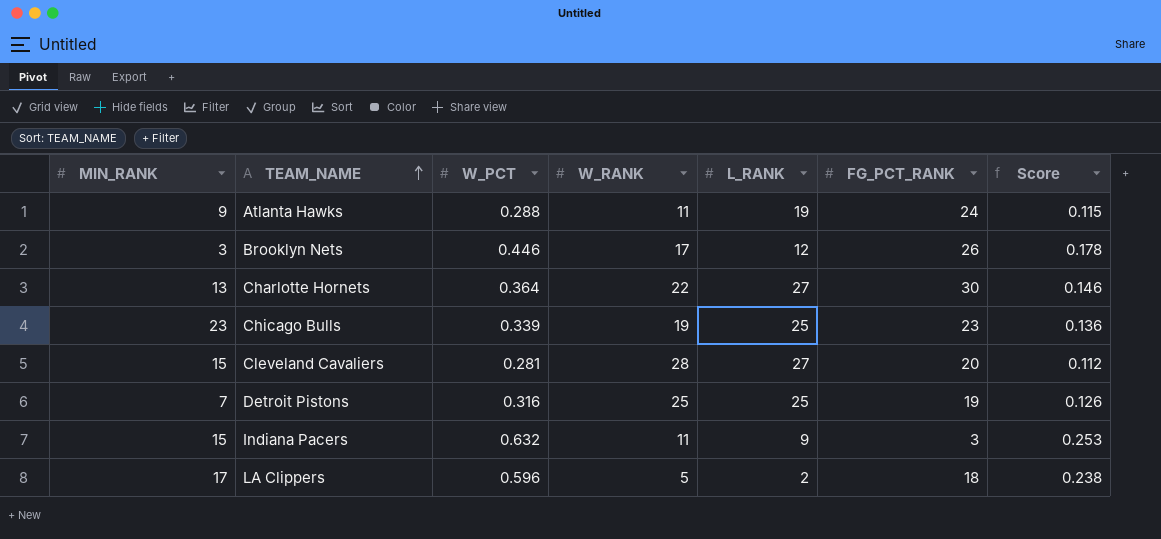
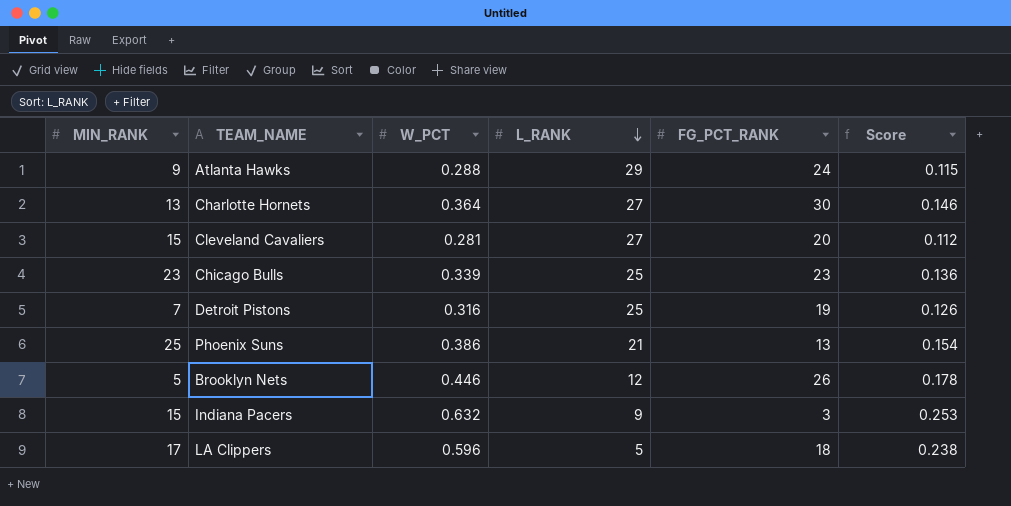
row order: TEAM_NAME ascending -> L_RANK descending
column W_RANK | position: 4 -> none
Atlanta Hawks | L_RANK: 19 -> 29
row Phoenix Suns: none -> 25 | 0.386 | 21 | 13 | 0.154
Brooklyn Nets | MIN_RANK: 3 -> 5
LA Clippers | L_RANK: 2 -> 5

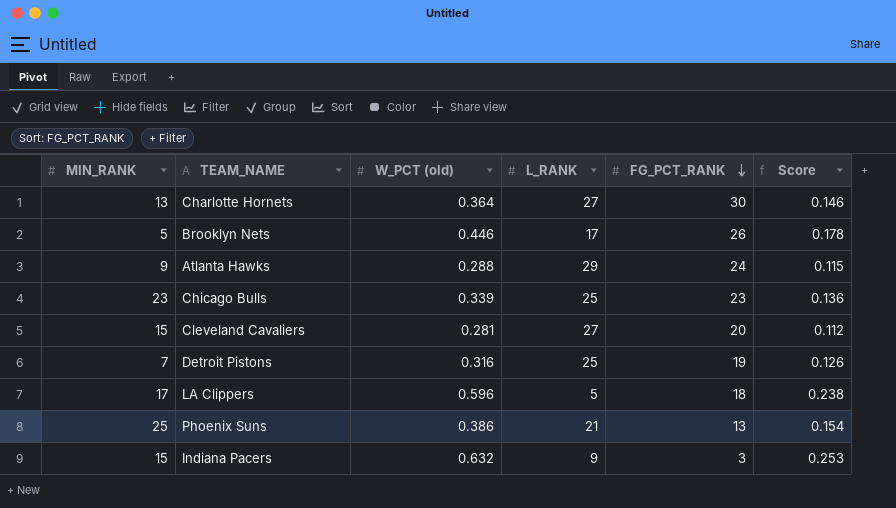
row order: L_RANK descending -> FG_PCT_RANK descending
column name: W_PCT -> W_PCT (old)
Brooklyn Nets | L_RANK: 12 -> 17

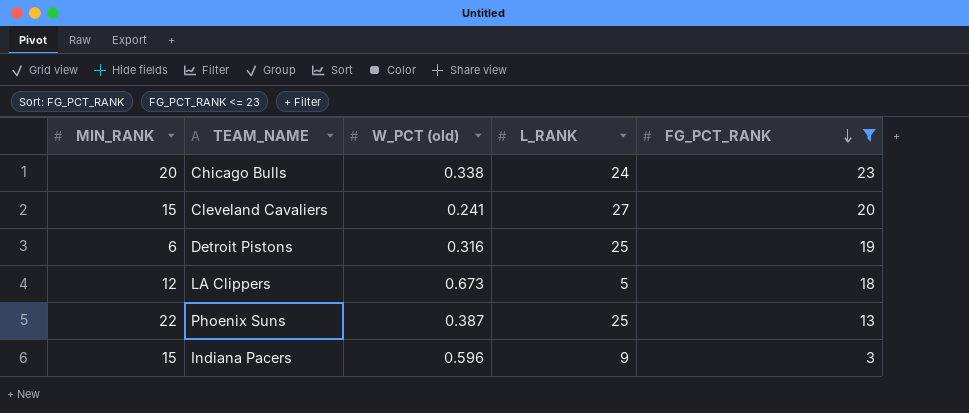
filter: none -> FG_PCT_RANK <= 23
column Score | formula: [W_PCT (old)] * 0.4 -> none
Chicago Bulls | MIN_RANK: 23 -> 20
Chicago Bulls | W_PCT (old): 0.339 -> 0.338
Chicago Bulls | L_RANK: 25 -> 24
Cleveland Cavaliers | W_PCT (old): 0.281 -> 0.241
Detroit Pistons | MIN_RANK: 7 -> 6
LA Clippers | MIN_RANK: 17 -> 12
LA Clippers | W_PCT (old): 0.596 -> 0.673
Phoenix Suns | MIN_RANK: 25 -> 22
Phoenix Suns | W_PCT (old): 0.386 -> 0.387
Phoenix Suns | L_RANK: 21 -> 25
Indiana Pacers | W_PCT (old): 0.632 -> 0.596

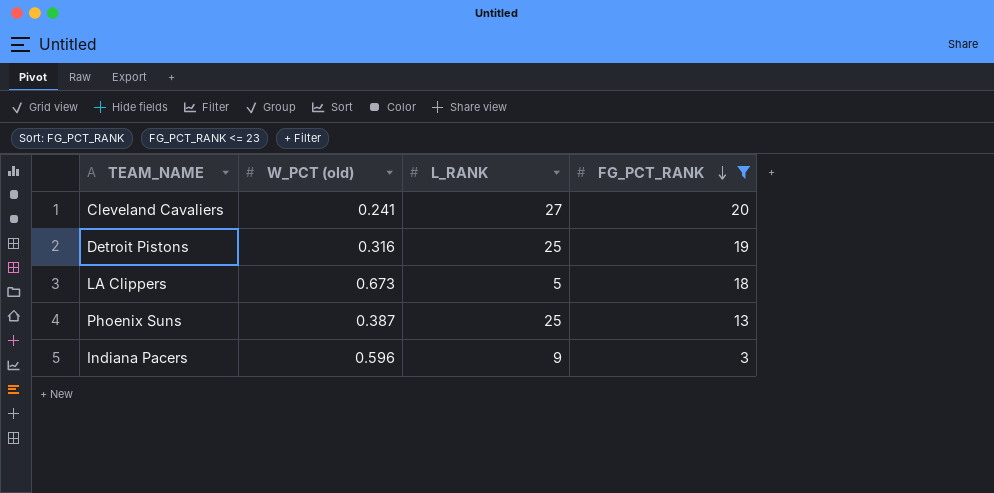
column MIN_RANK | position: 1 -> none
row Chicago Bulls: 20 | 0.338 | 24 | 23 -> none

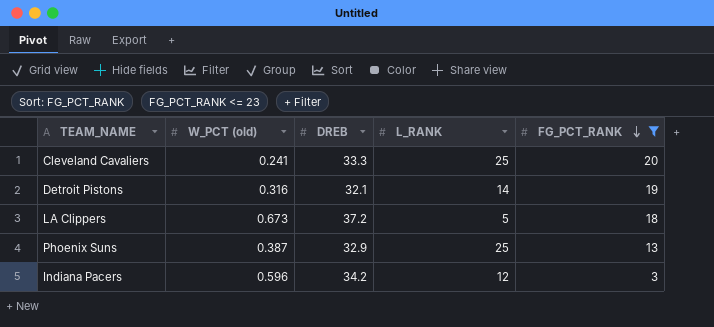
column DREB | position: none -> 3
Cleveland Cavaliers | L_RANK: 27 -> 25
Detroit Pistons | L_RANK: 25 -> 14
Indiana Pacers | L_RANK: 9 -> 12

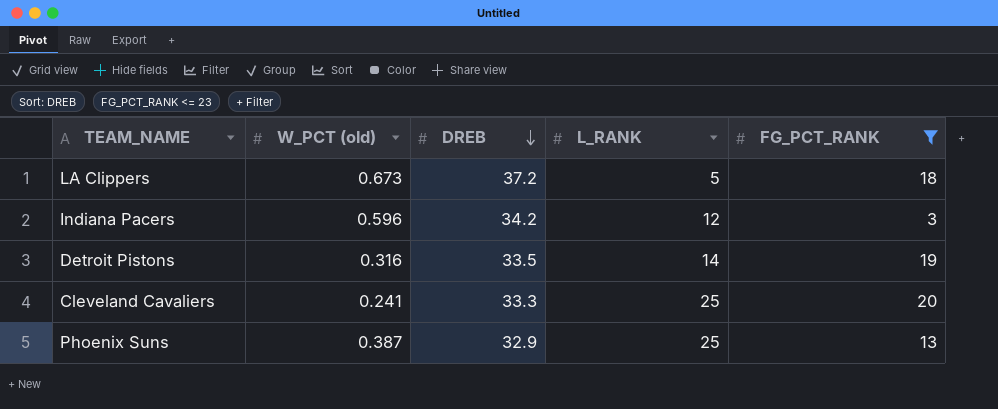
row order: FG_PCT_RANK descending -> DREB descending
Detroit Pistons | DREB: 32.1 -> 33.5

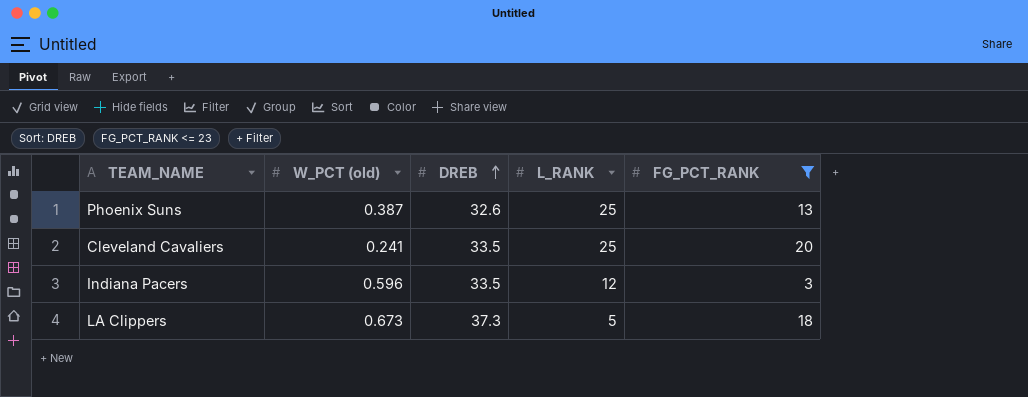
row order: DREB descending -> DREB ascending
row Detroit Pistons: 0.316 | 33.5 | 14 | 19 -> none
Phoenix Suns | DREB: 32.9 -> 32.6
Cleveland Cavaliers | DREB: 33.3 -> 33.5
Indiana Pacers | DREB: 34.2 -> 33.5
LA Clippers | DREB: 37.2 -> 37.3

